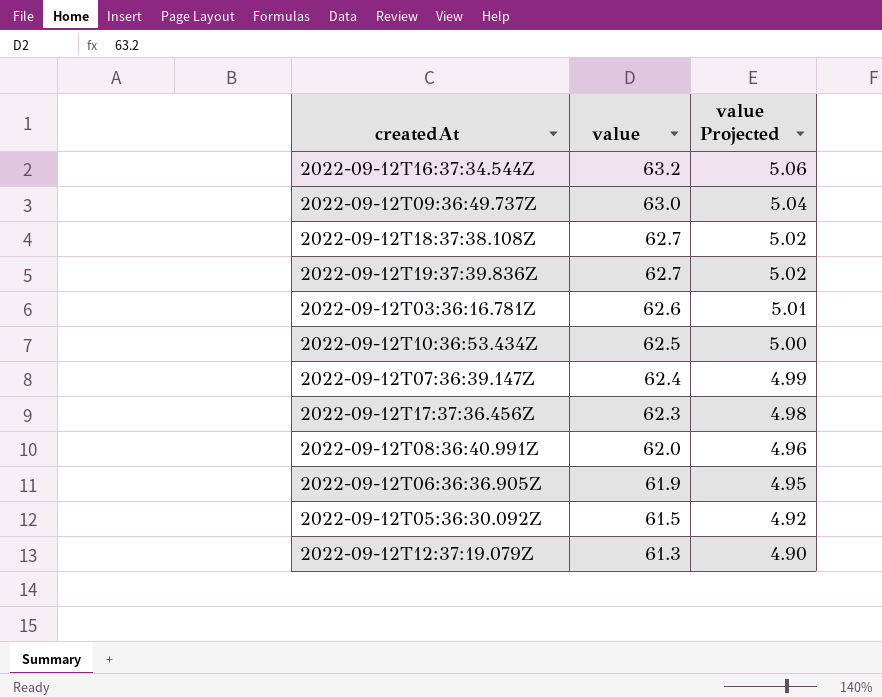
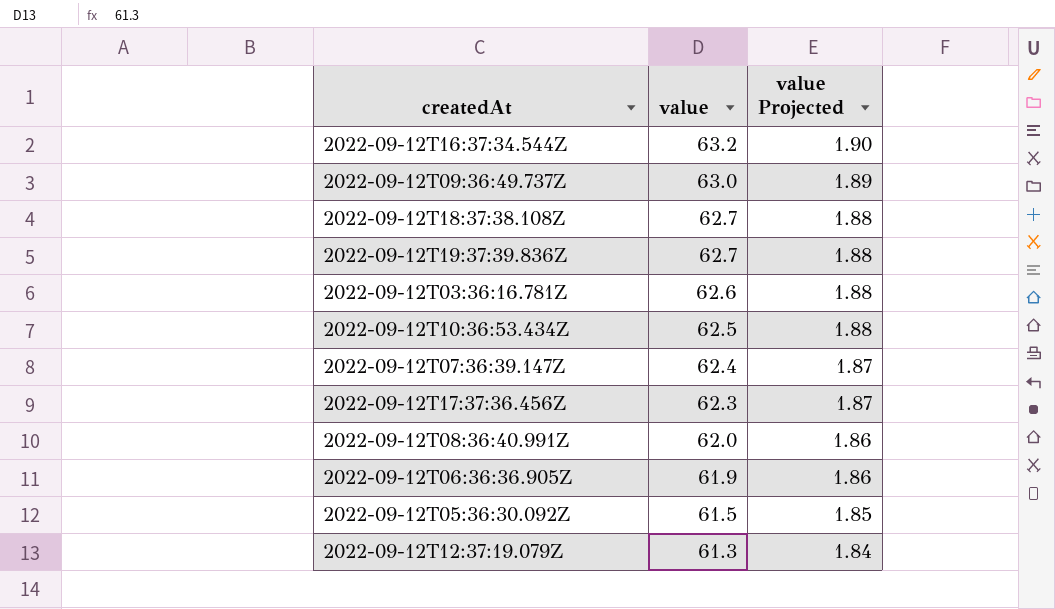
column value Projected | formula: [value] * 0.08 -> [value] * 0.03

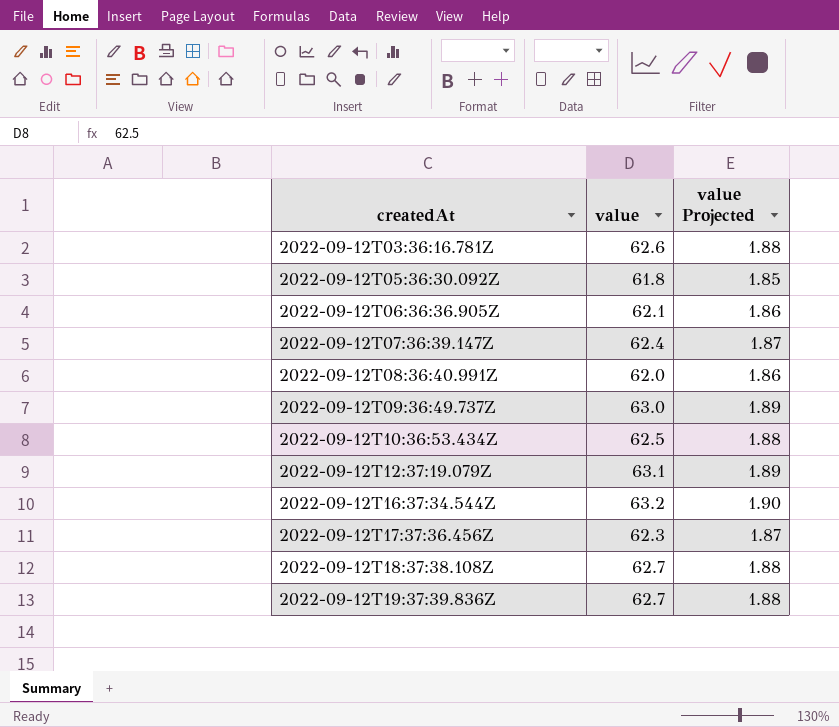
row order: value descending -> createdAt ascending
2022-09-12T05:36:30.092Z | value: 61.5 -> 61.8
2022-09-12T06:36:36.905Z | value: 61.9 -> 62.1
2022-09-12T12:37:19.079Z | value: 61.3 -> 63.1
2022-09-12T12:37:19.079Z | value Projected: 1.84 -> 1.89

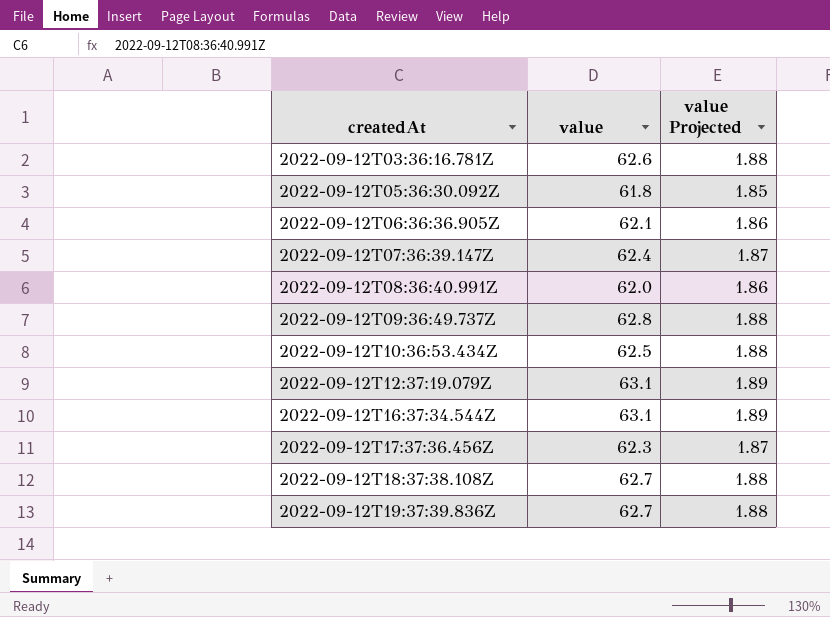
2022-09-12T09:36:49.737Z | value: 63.0 -> 62.8
2022-09-12T09:36:49.737Z | value Projected: 1.89 -> 1.88
2022-09-12T16:37:34.544Z | value: 63.2 -> 63.1
2022-09-12T16:37:34.544Z | value Projected: 1.90 -> 1.89

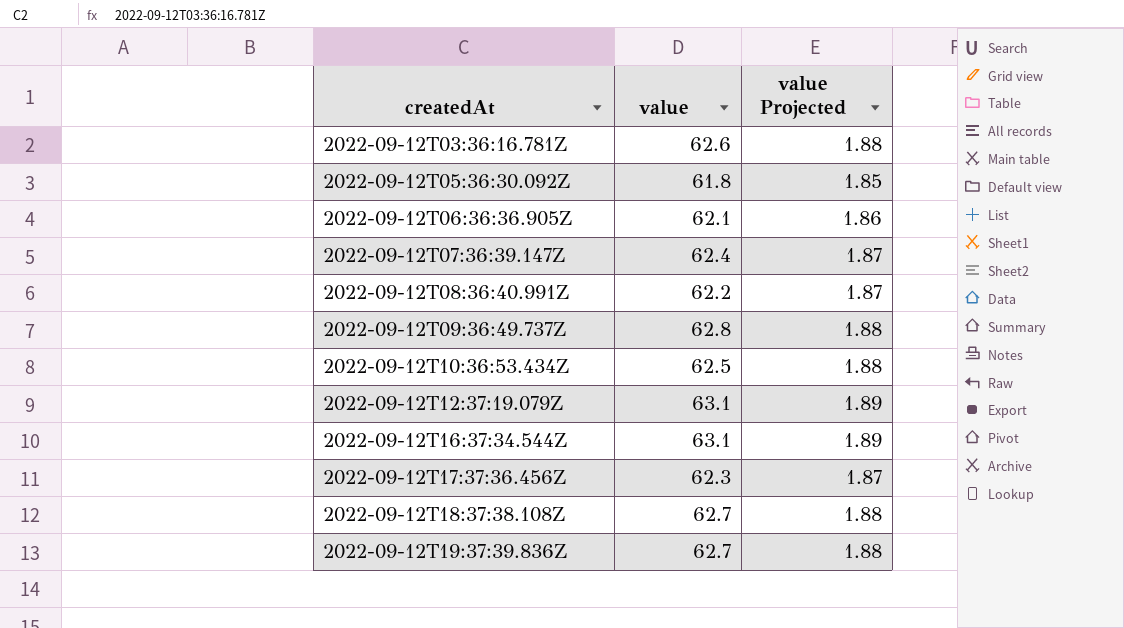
2022-09-12T08:36:40.991Z | value: 62.0 -> 62.2
2022-09-12T08:36:40.991Z | value Projected: 1.86 -> 1.87

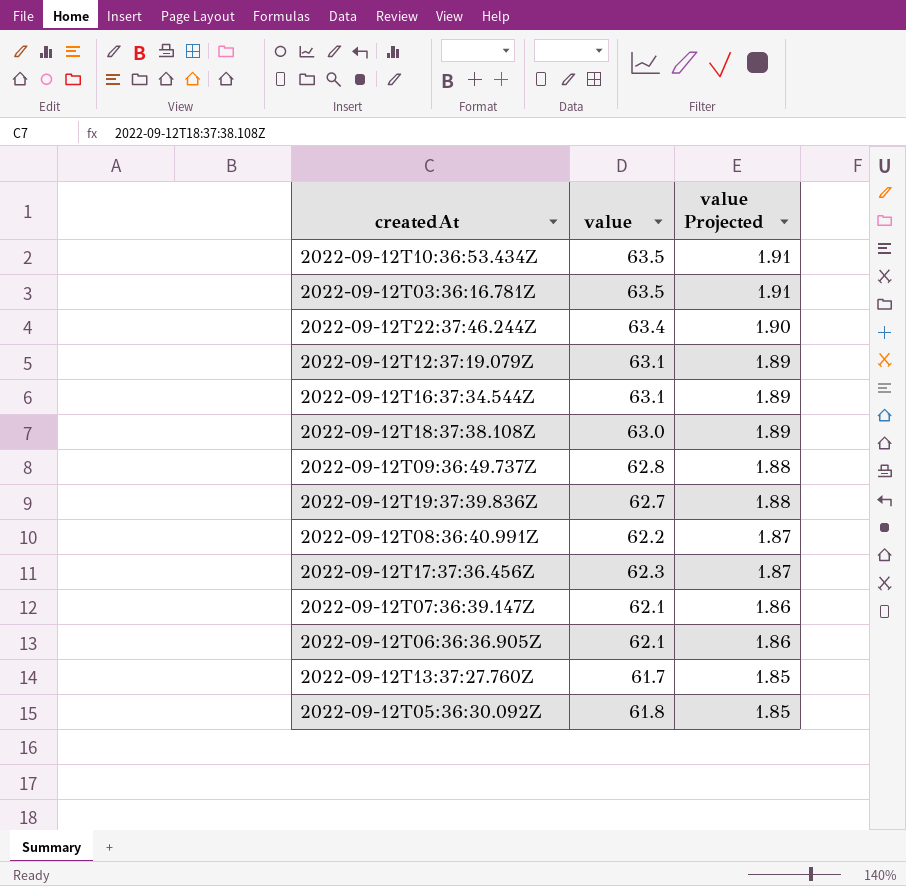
row order: createdAt ascending -> value Projected descending
2022-09-12T10:36:53.434Z | value: 62.5 -> 63.5
2022-09-12T10:36:53.434Z | value Projected: 1.88 -> 1.91
2022-09-12T03:36:16.781Z | value: 62.6 -> 63.5
2022-09-12T03:36:16.781Z | value Projected: 1.88 -> 1.91
row 2022-09-12T22:37:46.244Z: none -> 63.4 | 1.90
2022-09-12T18:37:38.108Z | value: 62.7 -> 63.0
2022-09-12T18:37:38.108Z | value Projected: 1.88 -> 1.89
2022-09-12T07:36:39.147Z | value: 62.4 -> 62.1
2022-09-12T07:36:39.147Z | value Projected: 1.87 -> 1.86
row 2022-09-12T13:37:27.760Z: none -> 61.7 | 1.85

